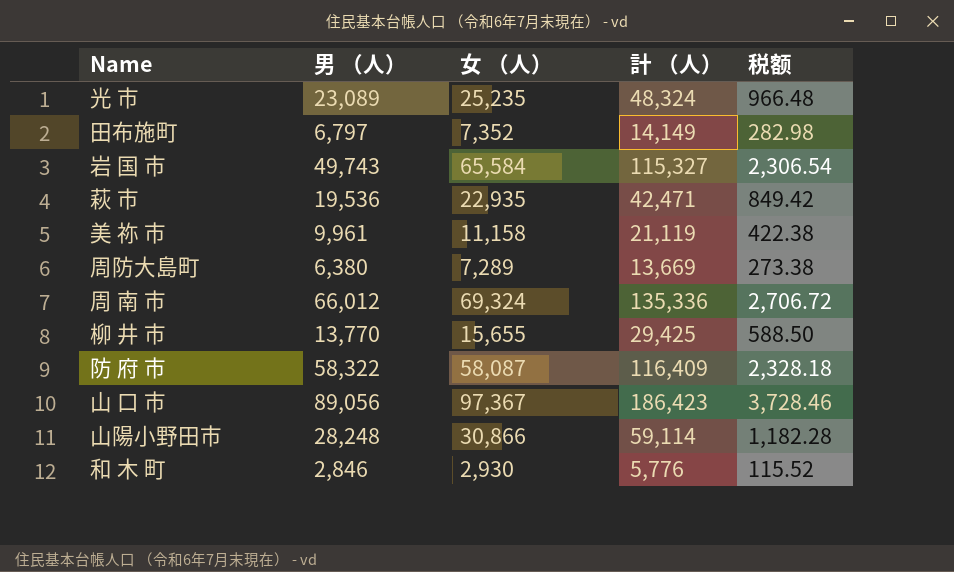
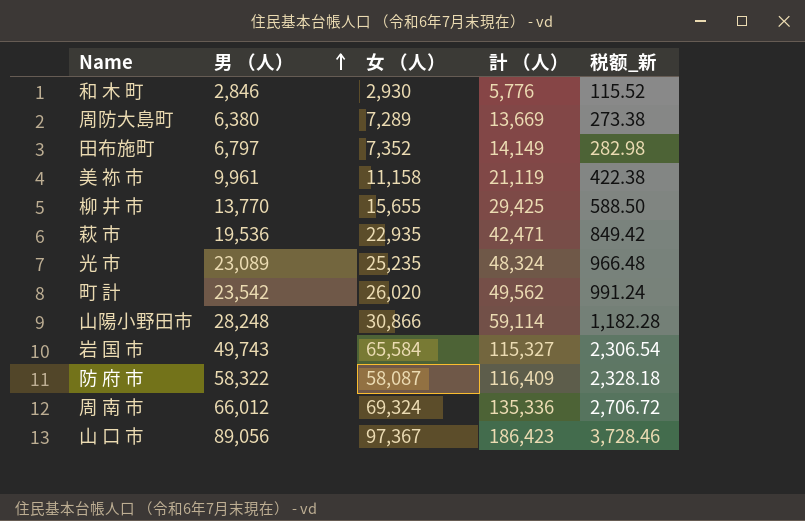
row order: none -> 男 （人） ascending
column name: 税额 -> 税额_新
row 町 計: none -> 23,542 | 26,020 | 49,562 | 991.24

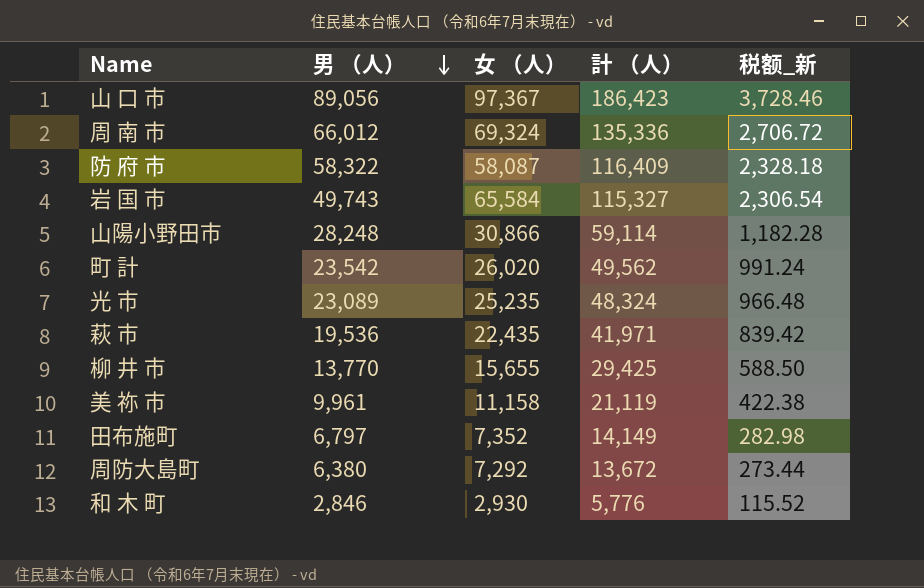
row order: 男 （人） ascending -> 男 （人） descending
萩 市 | 女 （人）: 22,935 -> 22,435
萩 市 | 計 （人）: 42,471 -> 41,971
萩 市 | 税额_新: 849.42 -> 839.42
周防大島町 | 女 （人）: 7,289 -> 7,292
周防大島町 | 計 （人）: 13,669 -> 13,672
周防大島町 | 税额_新: 273.38 -> 273.44

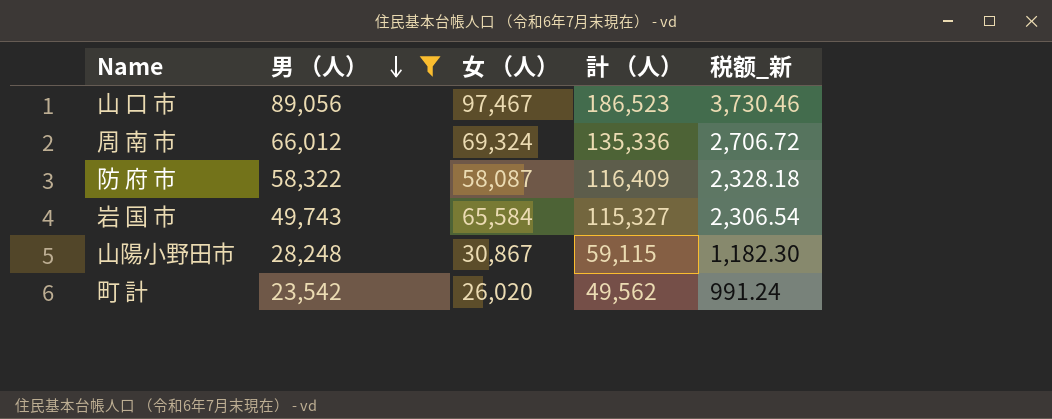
filter: none -> 男 （人） >= 23,542
山 口 市 | 女 （人）: 97,367 -> 97,467
山 口 市 | 計 （人）: 186,423 -> 186,523
山 口 市 | 税额_新: 3,728.46 -> 3,730.46
山陽小野田市 | 女 （人）: 30,866 -> 30,867
山陽小野田市 | 計 （人）: 59,114 -> 59,115
山陽小野田市 | 税额_新: 1,182.28 -> 1,182.30

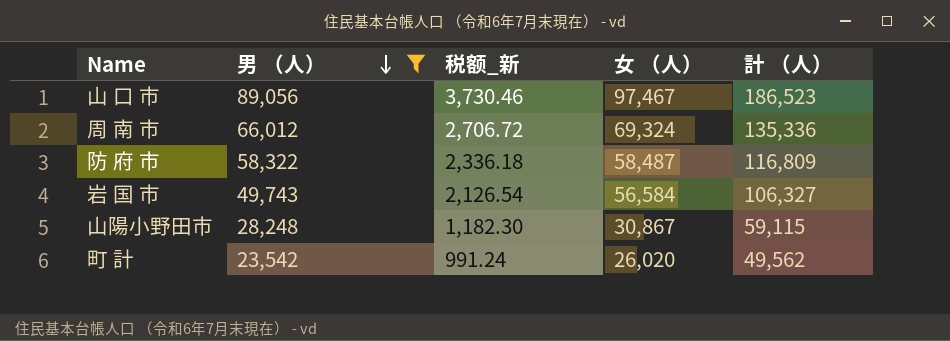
column 税额_新 | position: 5 -> 3
防 府 市 | 税额_新: 2,328.18 -> 2,336.18
防 府 市 | 女 （人）: 58,087 -> 58,487
防 府 市 | 計 （人）: 116,409 -> 116,809
岩 国 市 | 税额_新: 2,306.54 -> 2,126.54
岩 国 市 | 女 （人）: 65,584 -> 56,584
岩 国 市 | 計 （人）: 115,327 -> 106,327

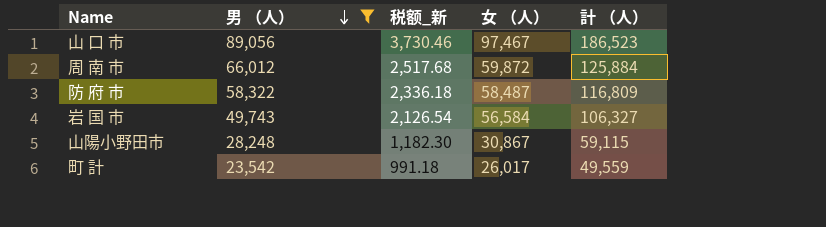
周 南 市 | 税额_新: 2,706.72 -> 2,517.68
周 南 市 | 女 （人）: 69,324 -> 59,872
周 南 市 | 計 （人）: 135,336 -> 125,884
町 計 | 税额_新: 991.24 -> 991.18
町 計 | 女 （人）: 26,020 -> 26,017
町 計 | 計 （人）: 49,562 -> 49,559

